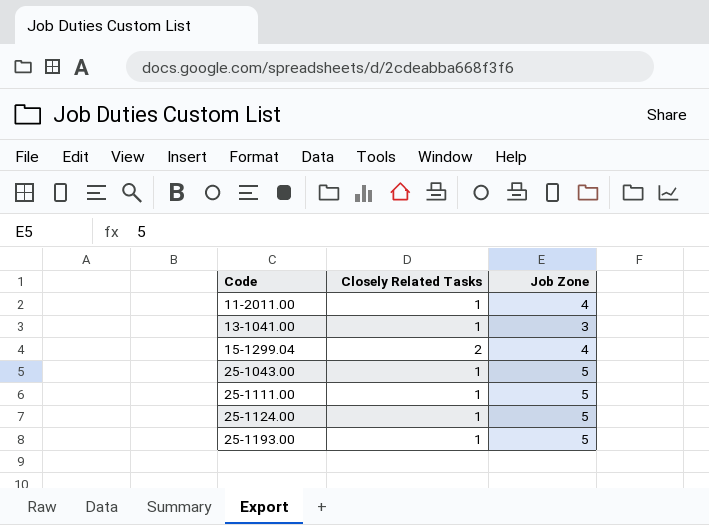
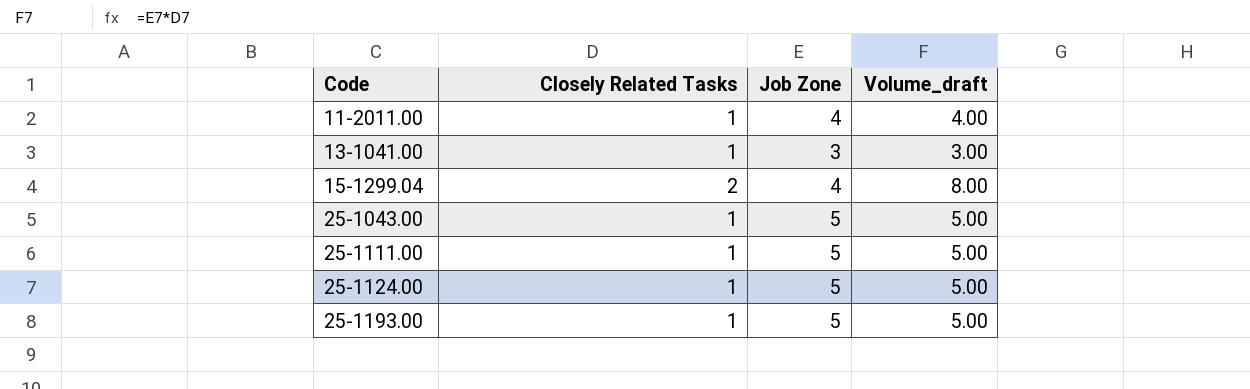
column Volume_draft | formula: none -> [Closely Related Tasks] * [Job Zone]

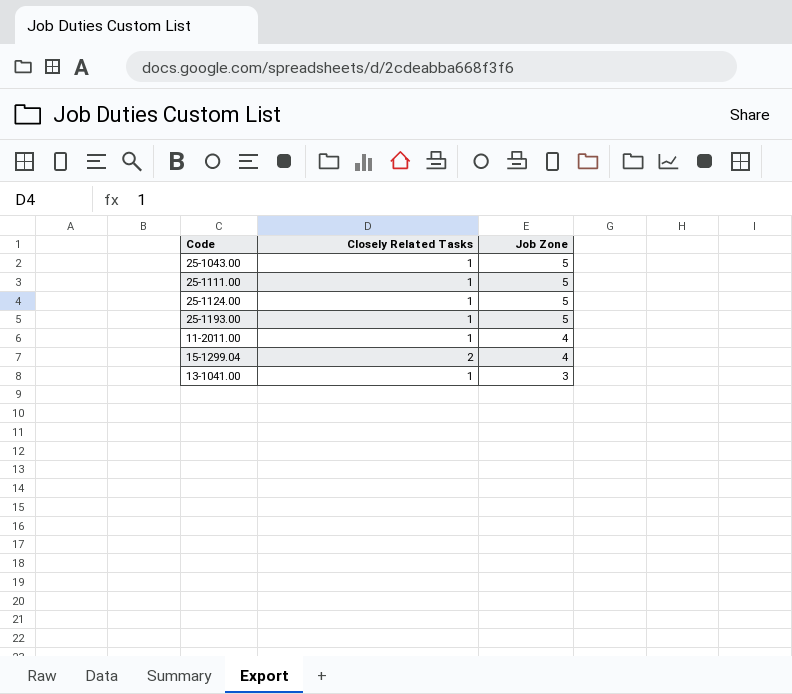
row order: Code ascending -> Job Zone descending
column Volume_draft | formula: [Closely Related Tasks] * [Job Zone] -> none

